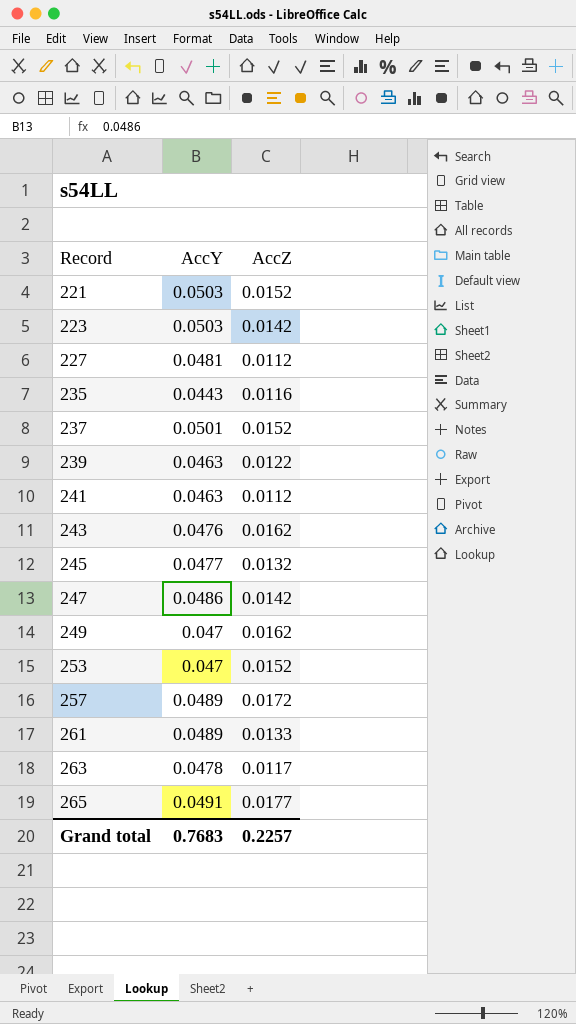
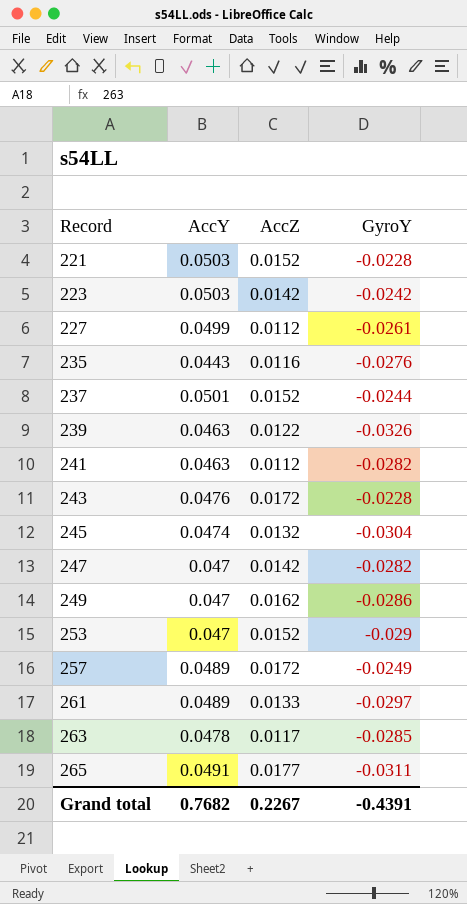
column GyroY | position: none -> 4
227 | AccY: 0.0481 -> 0.0499
243 | AccZ: 0.0162 -> 0.0172
245 | AccY: 0.0477 -> 0.0474
247 | AccY: 0.0486 -> 0.047
Grand total | AccY: 0.7683 -> 0.7682
Grand total | AccZ: 0.2257 -> 0.2267

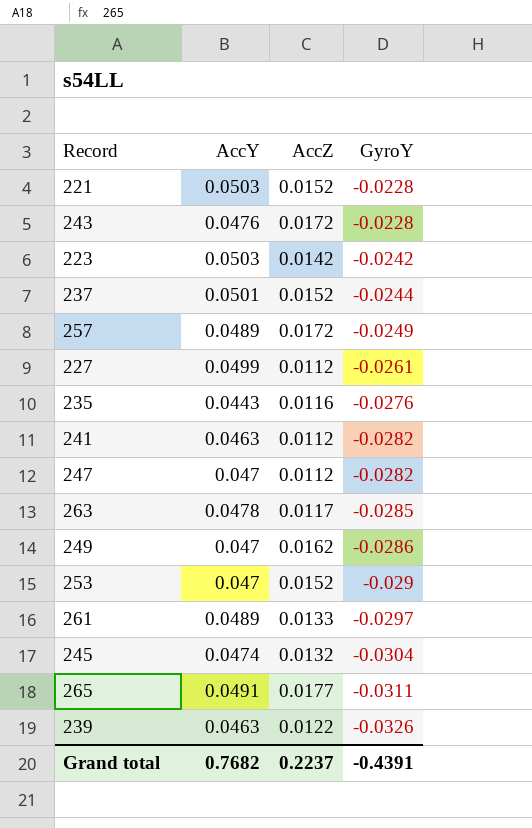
row order: Record ascending -> GyroY descending
247 | AccZ: 0.0142 -> 0.0112
Grand total | AccZ: 0.2267 -> 0.2237

